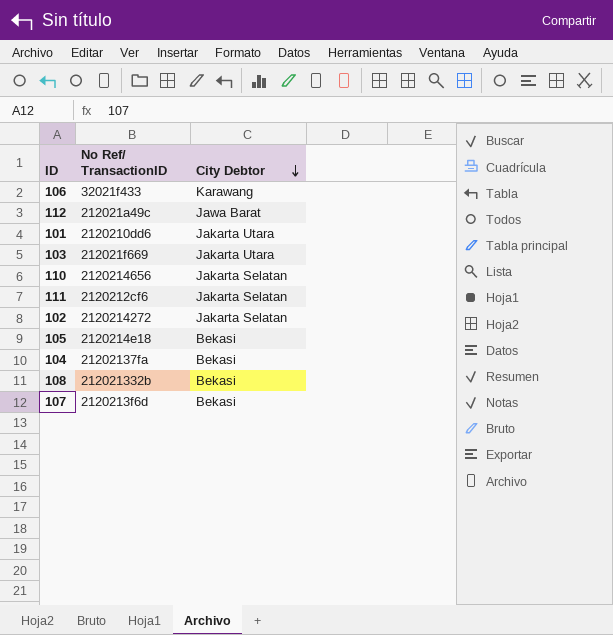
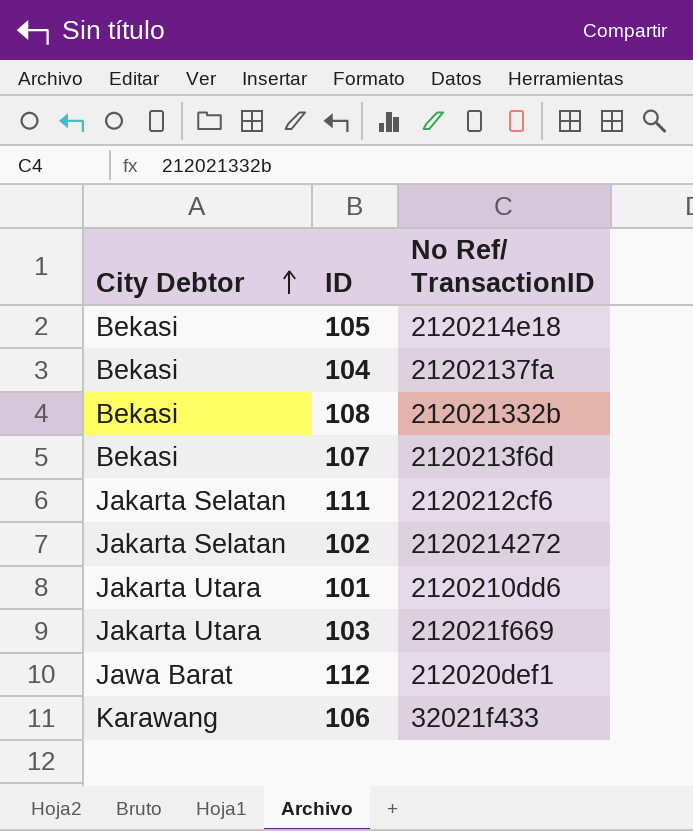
row order: City Debtor descending -> City Debtor ascending
column City Debtor | position: 3 -> 1
row 110: 2120214656 | Jakarta Selatan -> none
112 | No Ref/ TransactionID: 212021a49c -> 212020def1

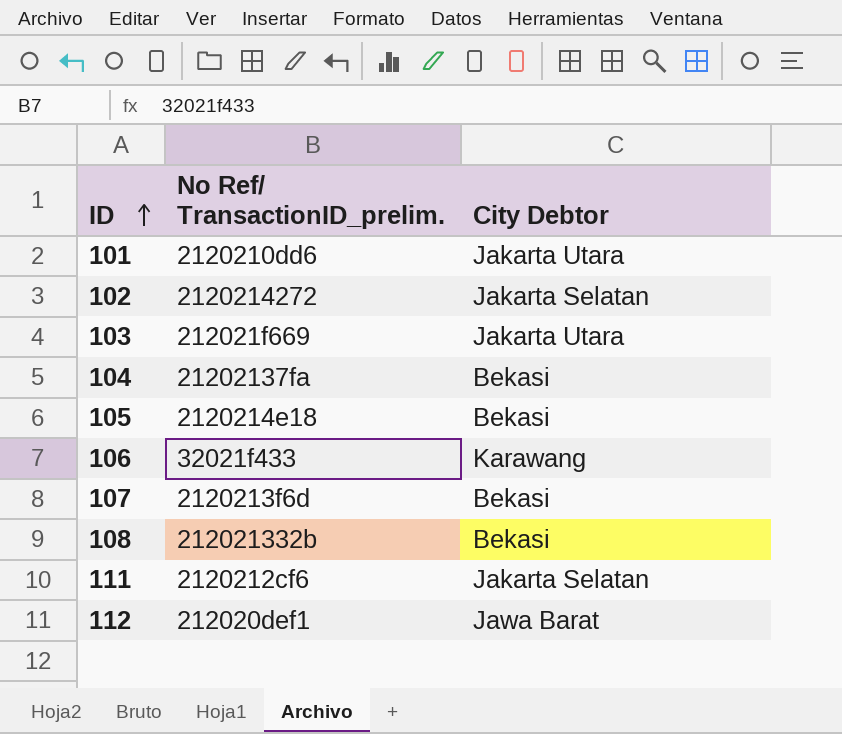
row order: City Debtor ascending -> ID ascending
column name: No Ref/ TransactionID -> No Ref/ TransactionID_prelim.
column City Debtor | position: 1 -> 3

